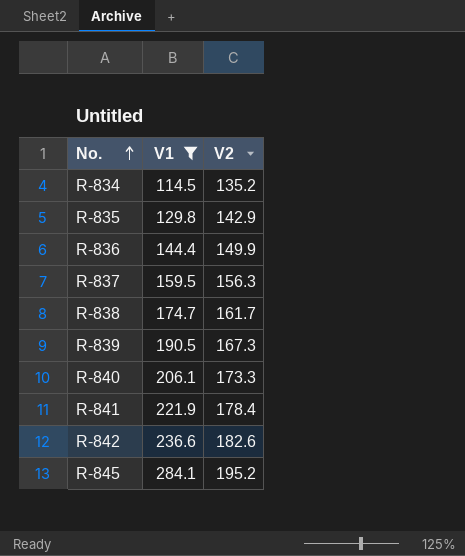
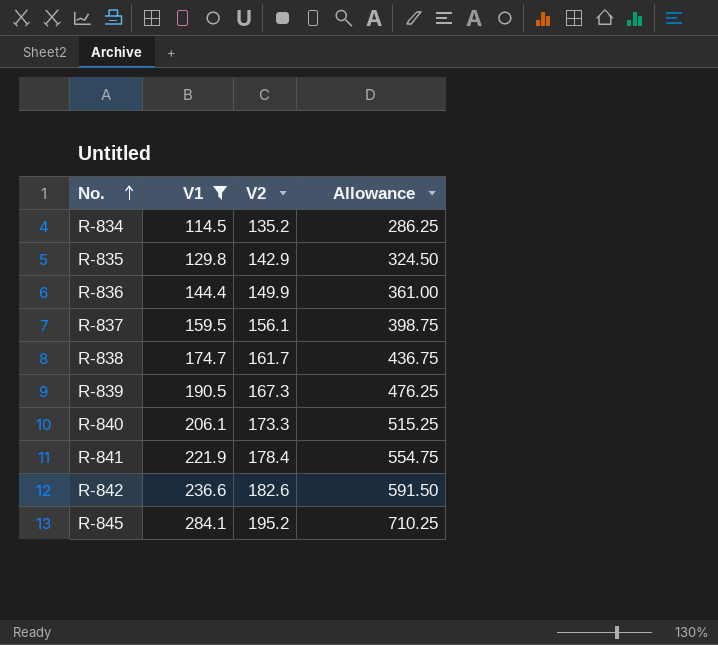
column Allowance | formula: none -> [V1] * 2.5
R-837 | V2: 156.3 -> 156.1

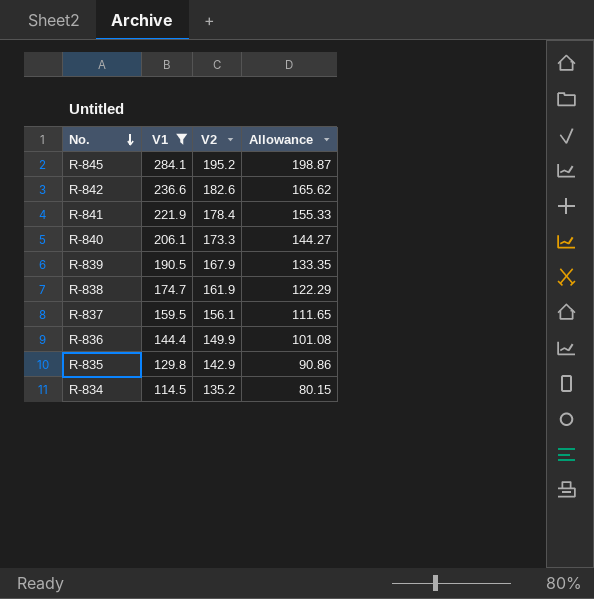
row order: No. ascending -> No. descending
column Allowance | formula: [V1] * 2.5 -> [V1] * 0.7
R-839 | V2: 167.3 -> 167.9
R-838 | V2: 161.7 -> 161.9

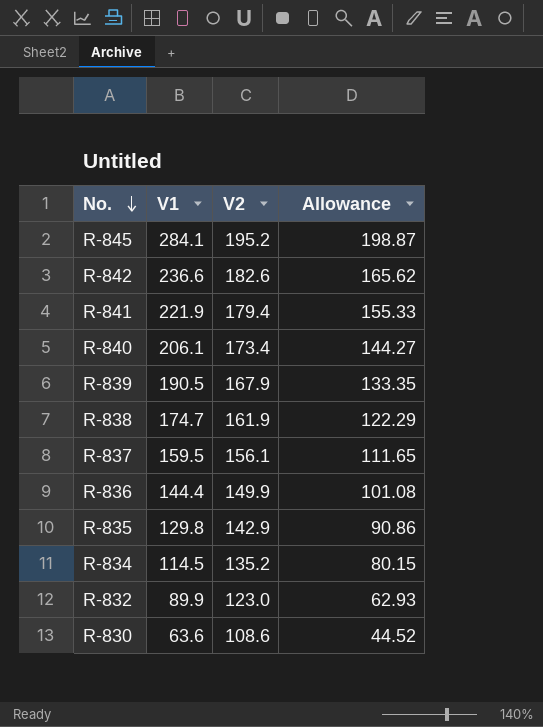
filter: V1 >= 114.5 -> none
R-841 | V2: 178.4 -> 179.4
R-840 | V2: 173.3 -> 173.4

